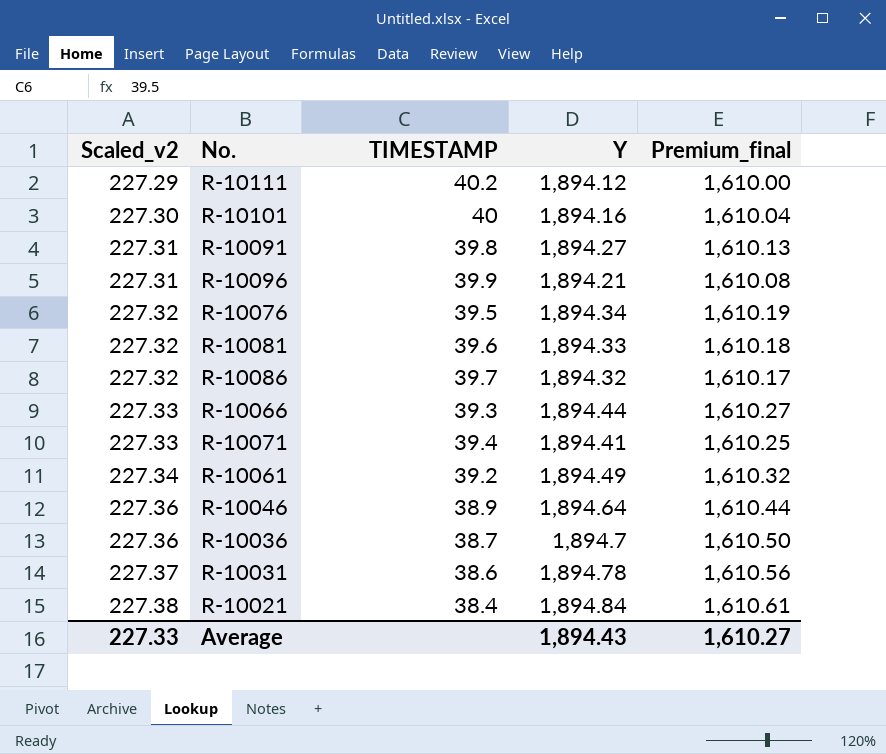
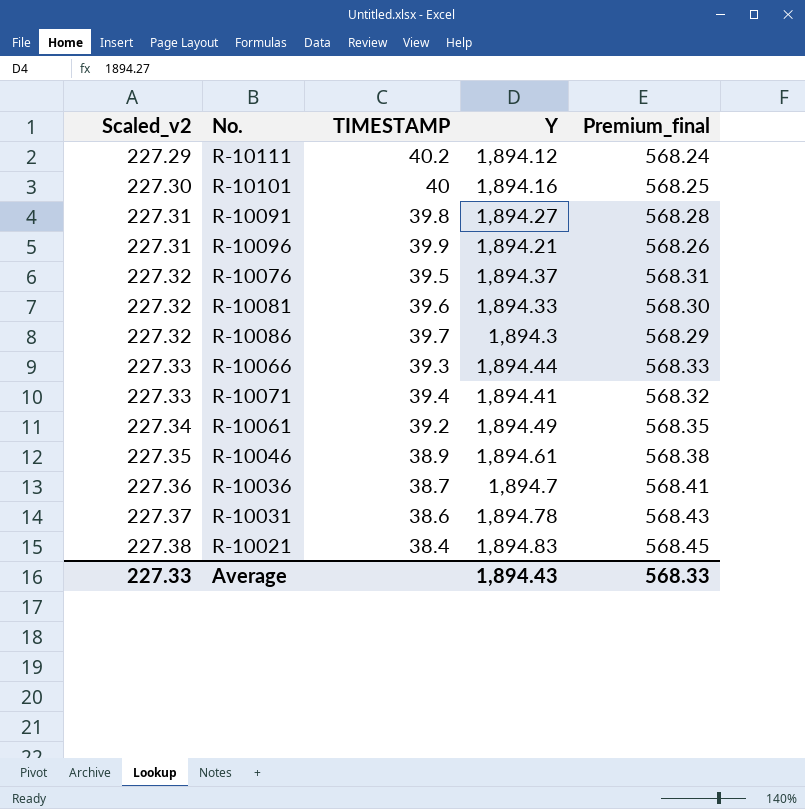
column Premium_final | formula: [Y] * 0.85 -> [Y] * 0.3
R-10076 | Y: 1,894.34 -> 1,894.37
R-10086 | Y: 1,894.32 -> 1,894.3
R-10046 | Scaled_v2: 227.36 -> 227.35
R-10046 | Y: 1,894.64 -> 1,894.61
R-10021 | Y: 1,894.84 -> 1,894.83
Average | Premium_final: 1,610.27 -> 568.33

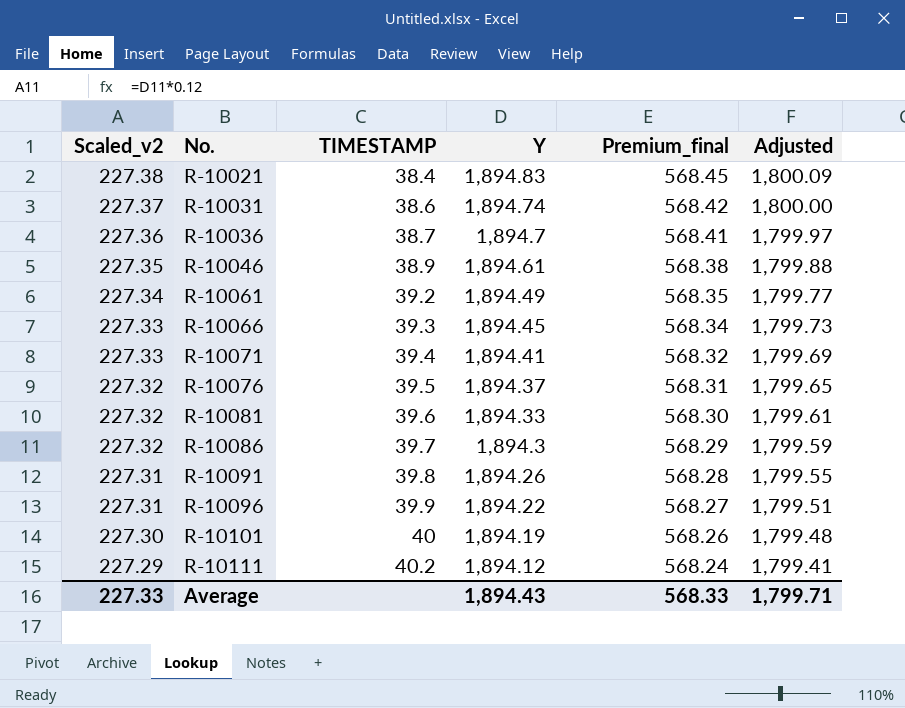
row order: Scaled_v2 ascending -> Scaled_v2 descending
column Adjusted | formula: none -> [Y] * 0.95
R-10031 | Y: 1,894.78 -> 1,894.74
R-10031 | Premium_final: 568.43 -> 568.42
R-10066 | Y: 1,894.44 -> 1,894.45
R-10066 | Premium_final: 568.33 -> 568.34
R-10091 | Y: 1,894.27 -> 1,894.26
R-10096 | Y: 1,894.21 -> 1,894.22
R-10096 | Premium_final: 568.26 -> 568.27
R-10101 | Y: 1,894.16 -> 1,894.19
R-10101 | Premium_final: 568.25 -> 568.26

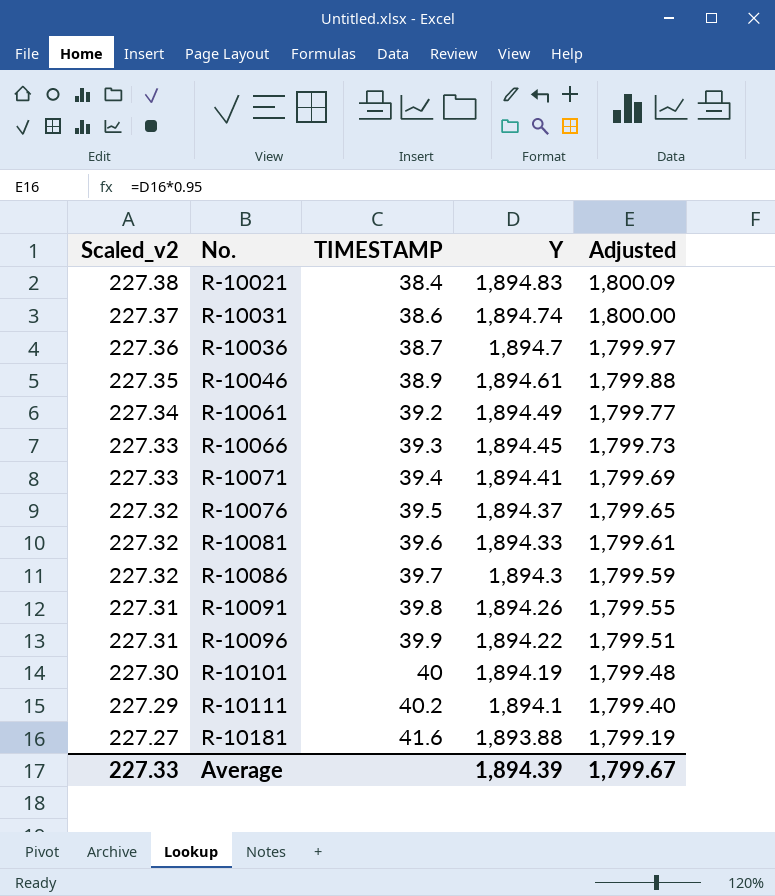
column Premium_final | formula: [Y] * 0.3 -> none
R-10111 | Y: 1,894.12 -> 1,894.1
R-10111 | Adjusted: 1,799.41 -> 1,799.40
row R-10181: none -> 227.27 | 41.6 | 1,893.88 | 1,799.19
Average | Y: 1,894.43 -> 1,894.39
Average | Adjusted: 1,799.71 -> 1,799.67

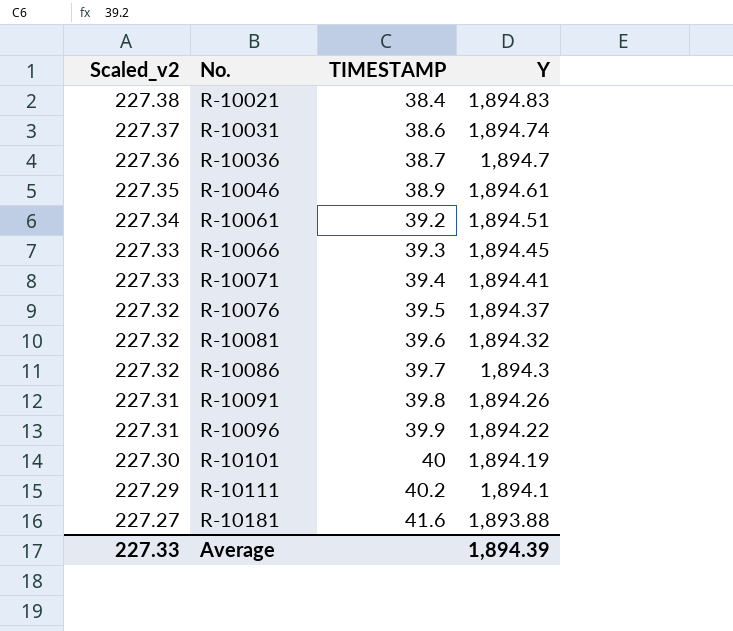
column Adjusted | formula: [Y] * 0.95 -> none
R-10061 | Y: 1,894.49 -> 1,894.51
R-10081 | Y: 1,894.33 -> 1,894.32

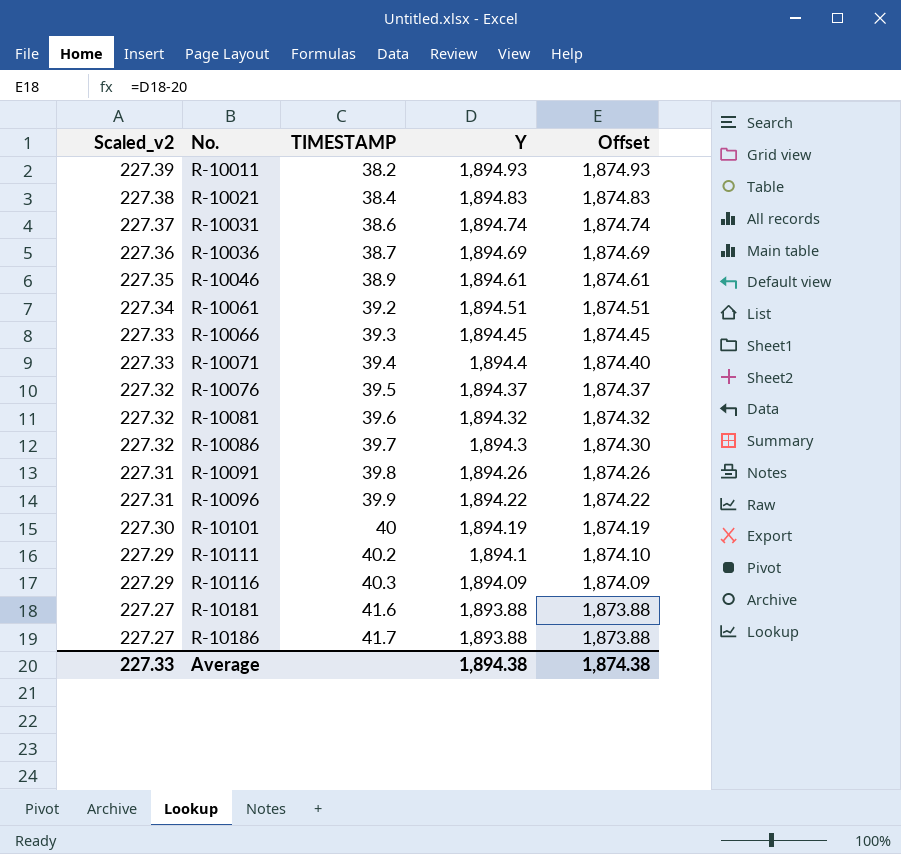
column Offset | formula: none -> [Y] - 20
row R-10011: none -> 227.39 | 38.2 | 1,894.93 | 1,874.93
R-10036 | Y: 1,894.7 -> 1,894.69
R-10071 | Y: 1,894.41 -> 1,894.4
row R-10116: none -> 227.29 | 40.3 | 1,894.09 | 1,874.09
row R-10186: none -> 227.27 | 41.7 | 1,893.88 | 1,873.88
Average | Y: 1,894.39 -> 1,894.38

